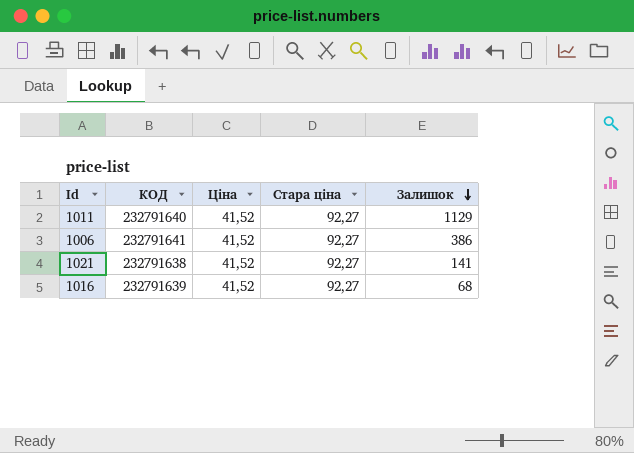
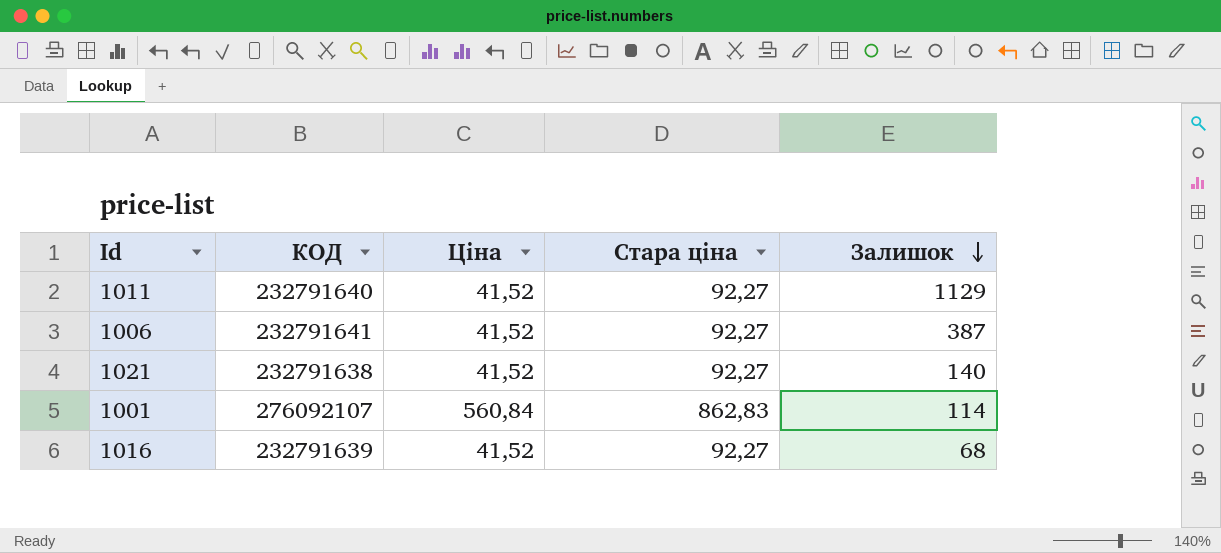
1006 | Залишок: 386 -> 387
1021 | Залишок: 141 -> 140
row 1001: none -> 276092107 | 560,84 | 862,83 | 114

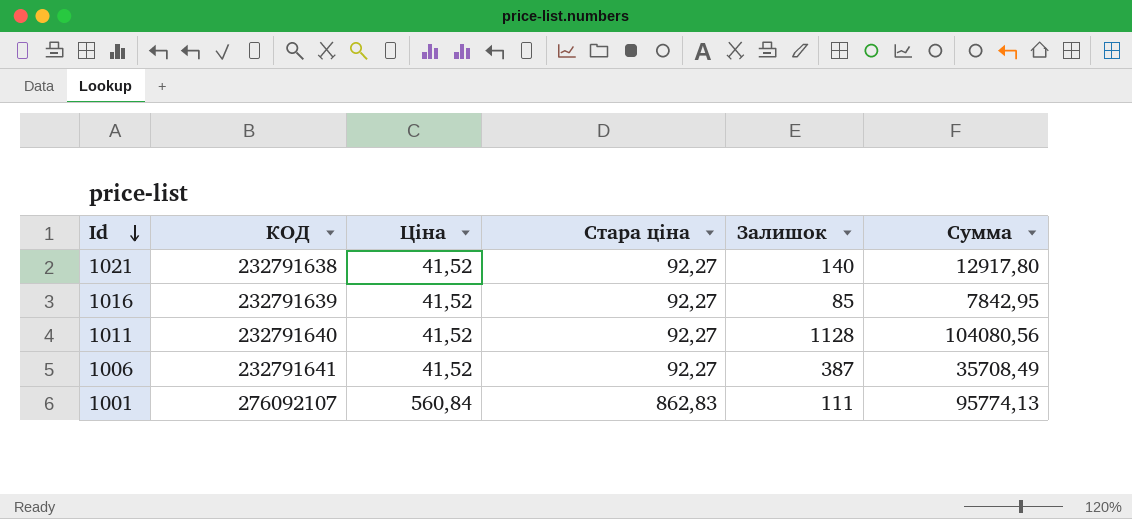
row order: Залишок descending -> Id descending
column Сумма | formula: none -> [Стара ціна] * [Залишок]
1016 | Залишок: 68 -> 85
1011 | Залишок: 1129 -> 1128
1001 | Залишок: 114 -> 111

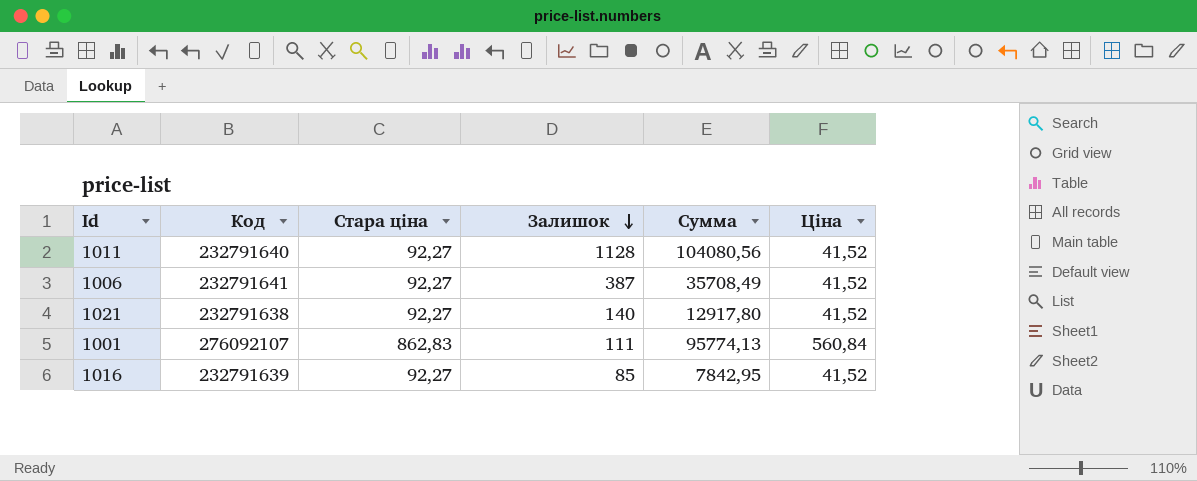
row order: Id descending -> Залишок descending
column name: КОД -> Код
column Ціна | position: 3 -> 6

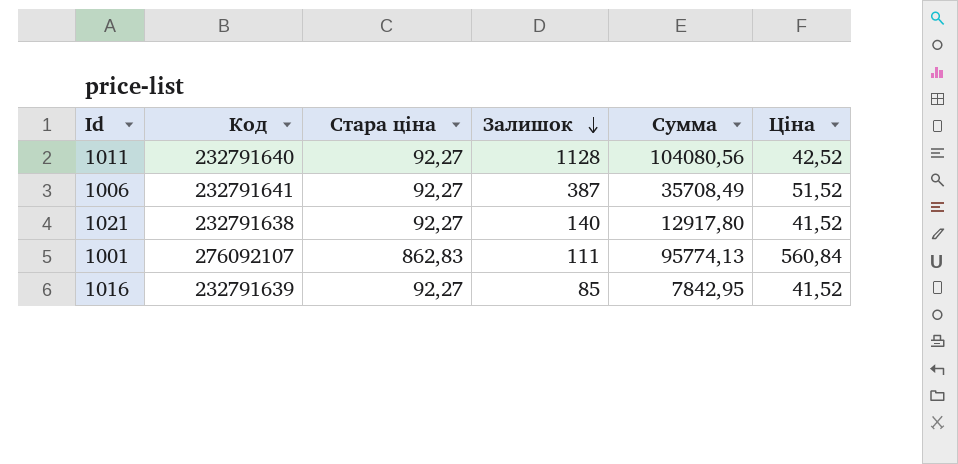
1011 | Ціна: 41,52 -> 42,52
1006 | Ціна: 41,52 -> 51,52

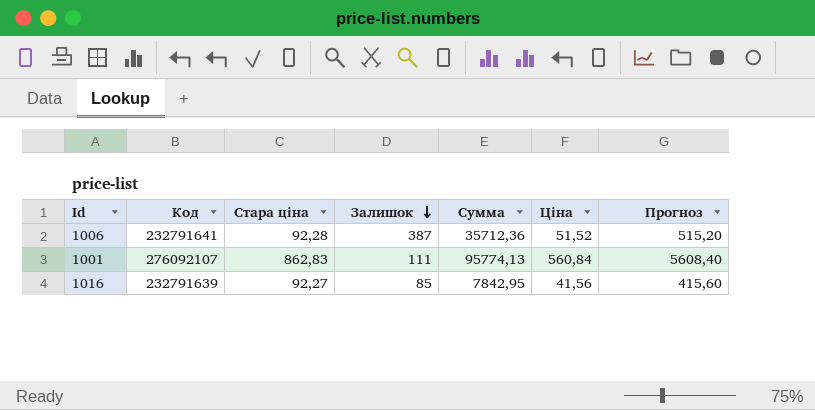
column Прогноз | formula: none -> [Ціна] * 10
row 1011: 232791640 | 92,27 | 1128 | 104080,56 | 42,52 -> none
row 1021: 232791638 | 92,27 | 140 | 12917,80 | 41,52 -> none
1006 | Стара ціна: 92,27 -> 92,28
1006 | Сумма: 35708,49 -> 35712,36
1016 | Ціна: 41,52 -> 41,56

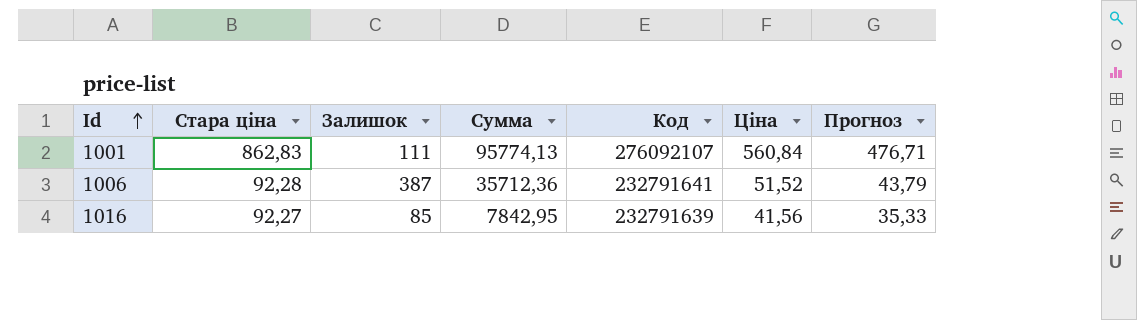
row order: Залишок descending -> Id ascending
column Код | position: 2 -> 5
column Прогноз | formula: [Ціна] * 10 -> [Ціна] * 0,85

